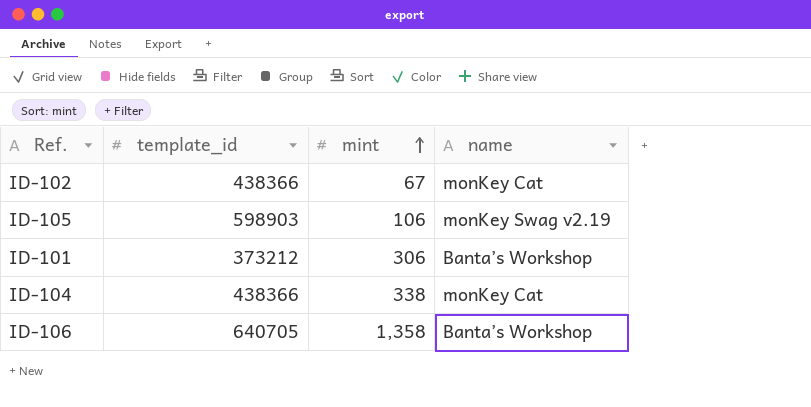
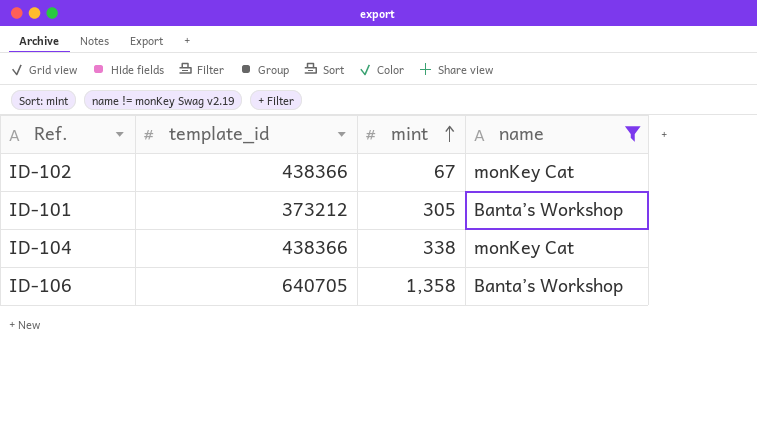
filter: none -> name != monKey Swag v2.19
ID-101 | mint: 306 -> 305

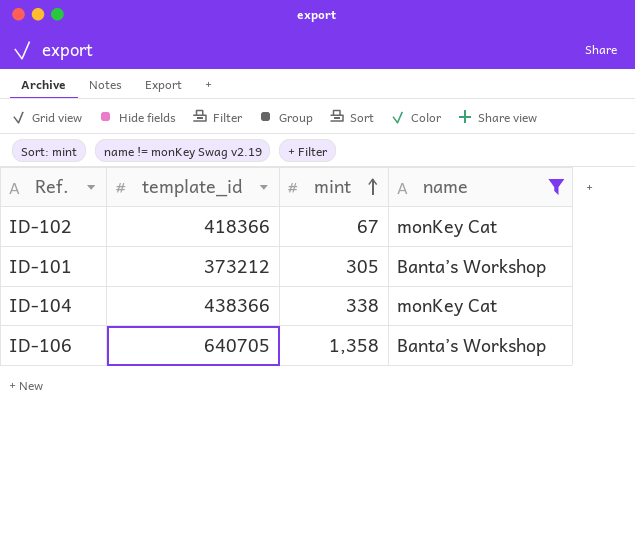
ID-102 | template_id: 438366 -> 418366

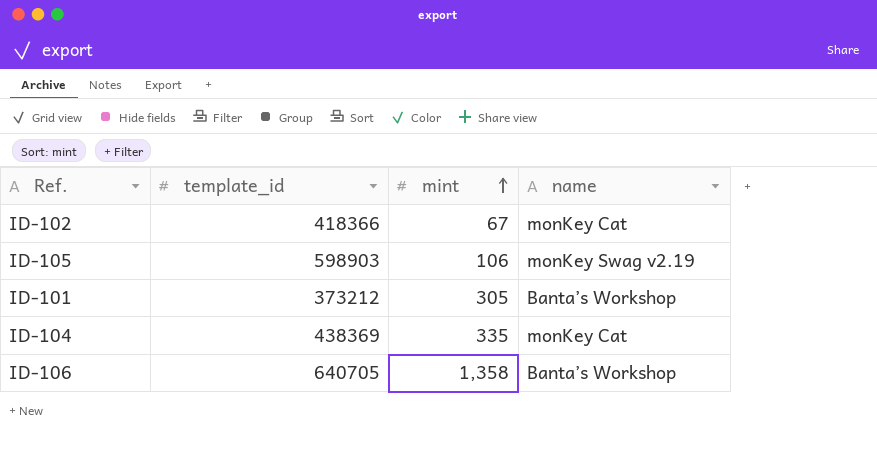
filter: name != monKey Swag v2.19 -> none
ID-104 | template_id: 438366 -> 438369
ID-104 | mint: 338 -> 335

